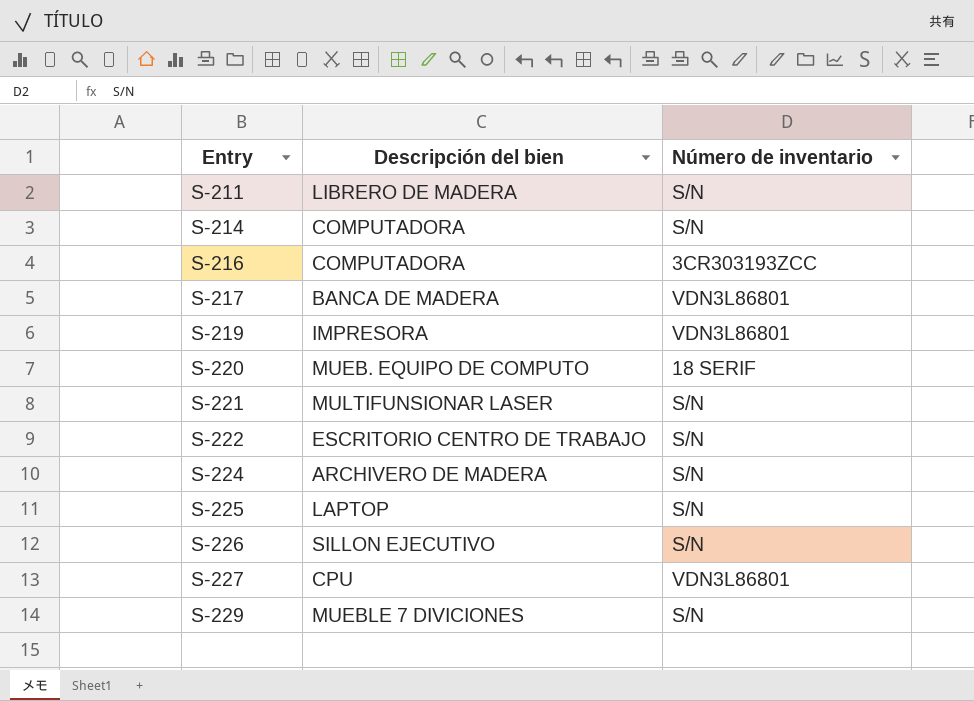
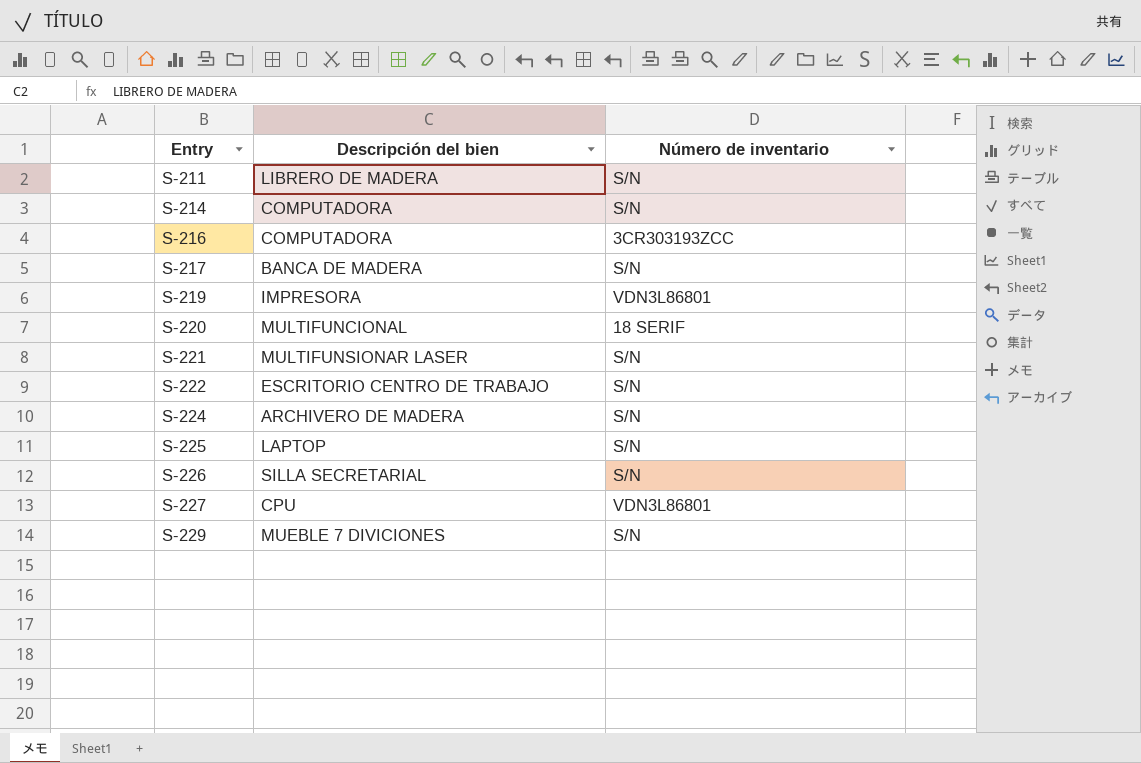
S-217 | Número de inventario: VDN3L86801 -> S/N
S-220 | Descripción del bien: MUEB. EQUIPO DE COMPUTO -> MULTIFUNCIONAL
S-226 | Descripción del bien: SILLON EJECUTIVO -> SILLA SECRETARIAL

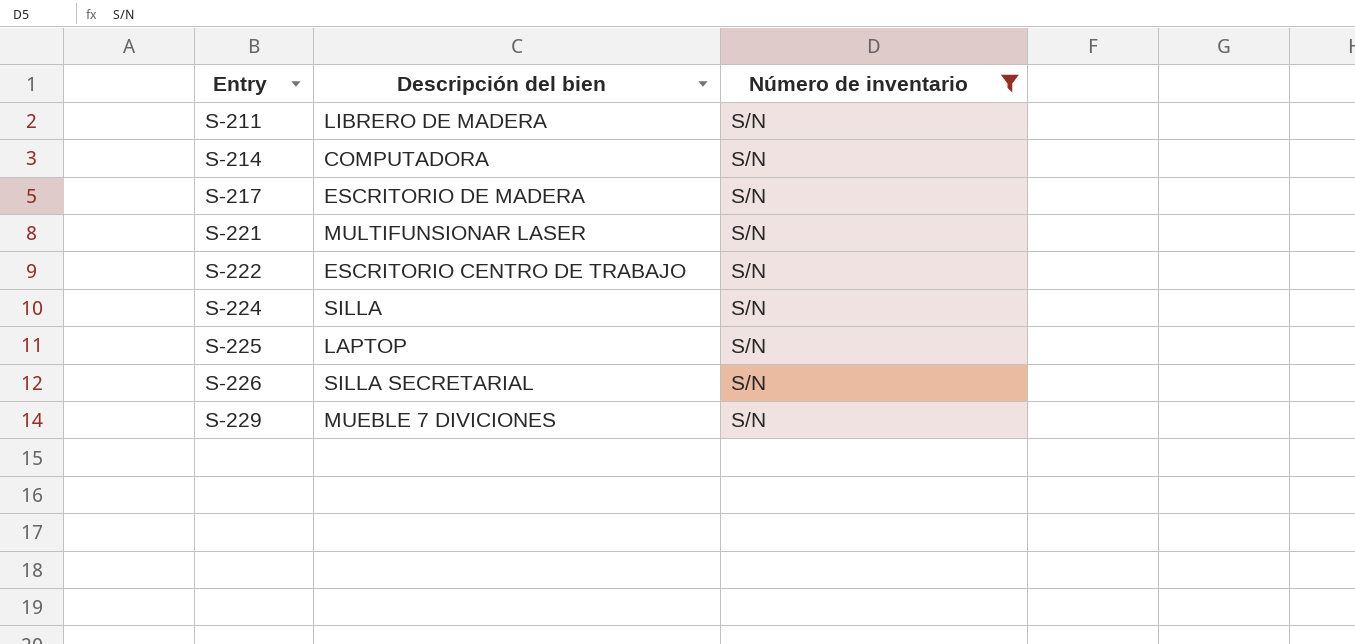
filter: none -> Número de inventario = S/N
S-217 | Descripción del bien: BANCA DE MADERA -> ESCRITORIO DE MADERA
S-224 | Descripción del bien: ARCHIVERO DE MADERA -> SILLA

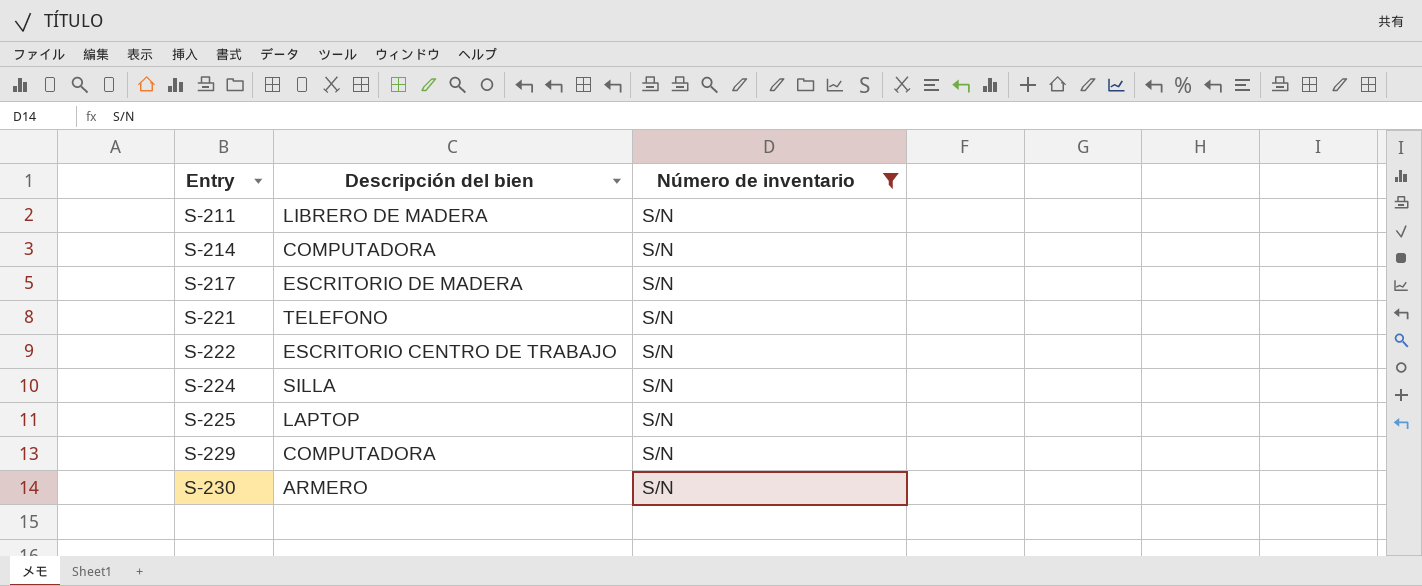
row S-226: SILLA SECRETARIAL | S/N -> none
S-221 | Descripción del bien: MULTIFUNSIONAR LASER -> TELEFONO
S-229 | Descripción del bien: MUEBLE 7 DIVICIONES -> COMPUTADORA
row S-230: none -> ARMERO | S/N

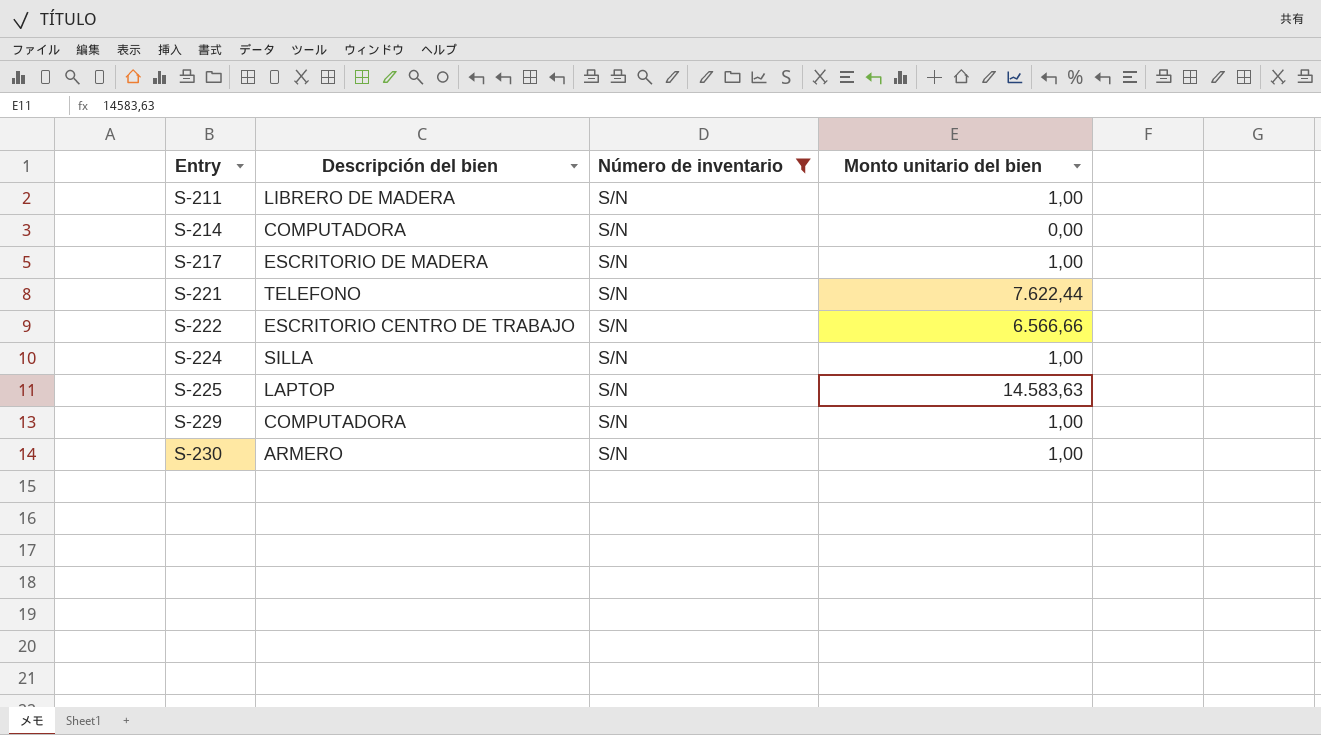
column Monto unitario del bien | position: none -> 4

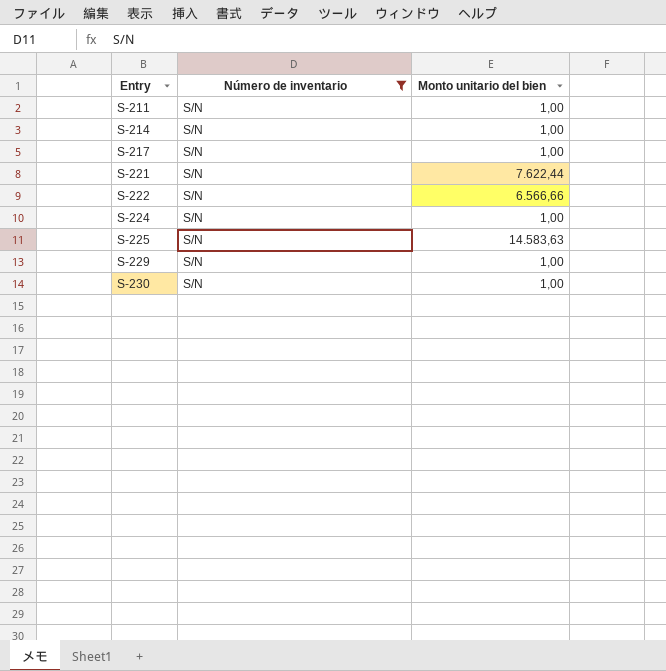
column Descripción del bien | position: 2 -> none
S-214 | Monto unitario del bien: 0,00 -> 1,00

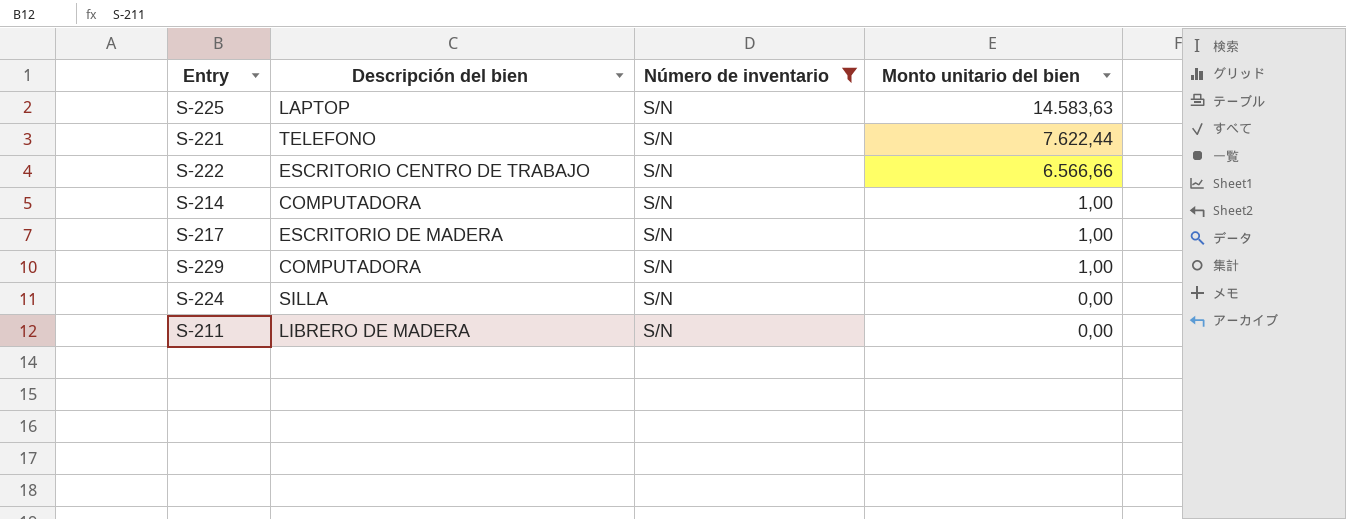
row order: Entry ascending -> Monto unitario del bien descending
column Descripción del bien | position: none -> 2
row S-230: S/N | 1,00 -> none
S-224 | Monto unitario del bien: 1,00 -> 0,00
S-211 | Monto unitario del bien: 1,00 -> 0,00

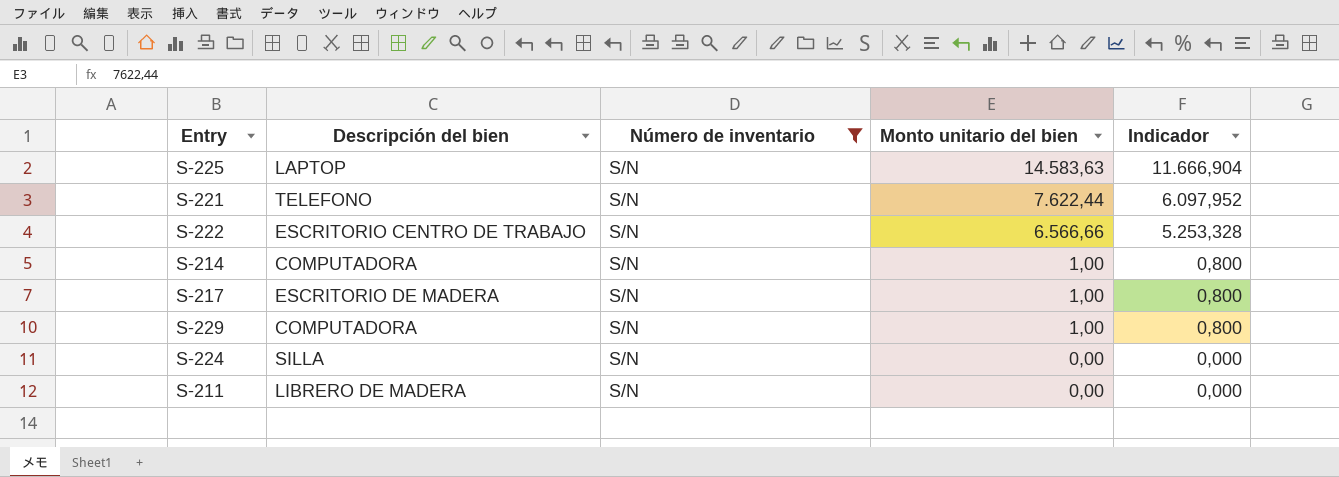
column Indicador | formula: none -> [Monto unitario del bien] * 0,8

